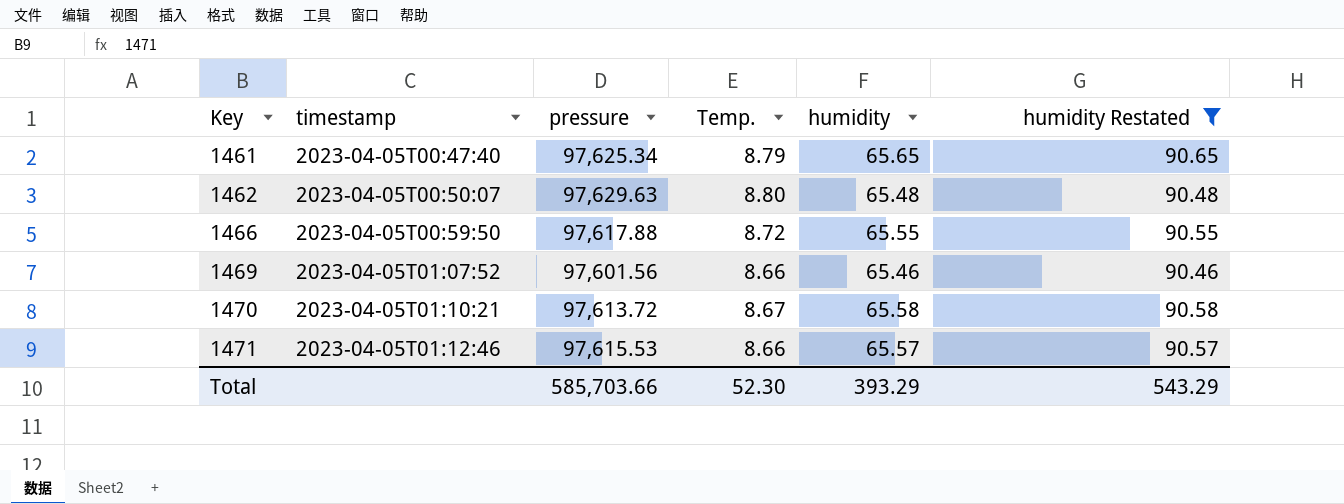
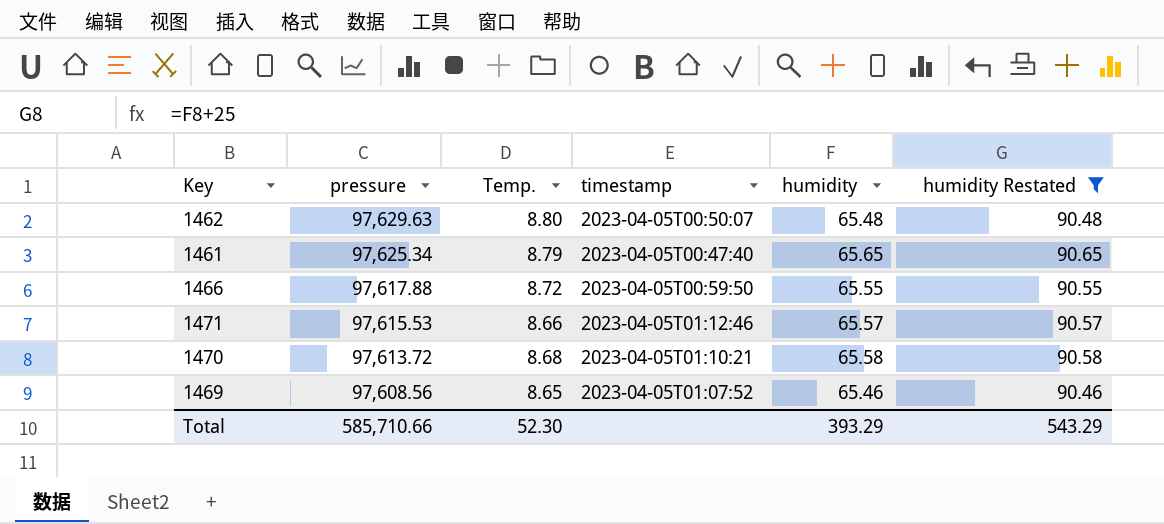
row order: Key ascending -> pressure descending
column timestamp | position: 2 -> 4
1470 | Temp.: 8.67 -> 8.68
1469 | pressure: 97,601.56 -> 97,608.56
1469 | Temp.: 8.66 -> 8.65
Total | pressure: 585,703.66 -> 585,710.66

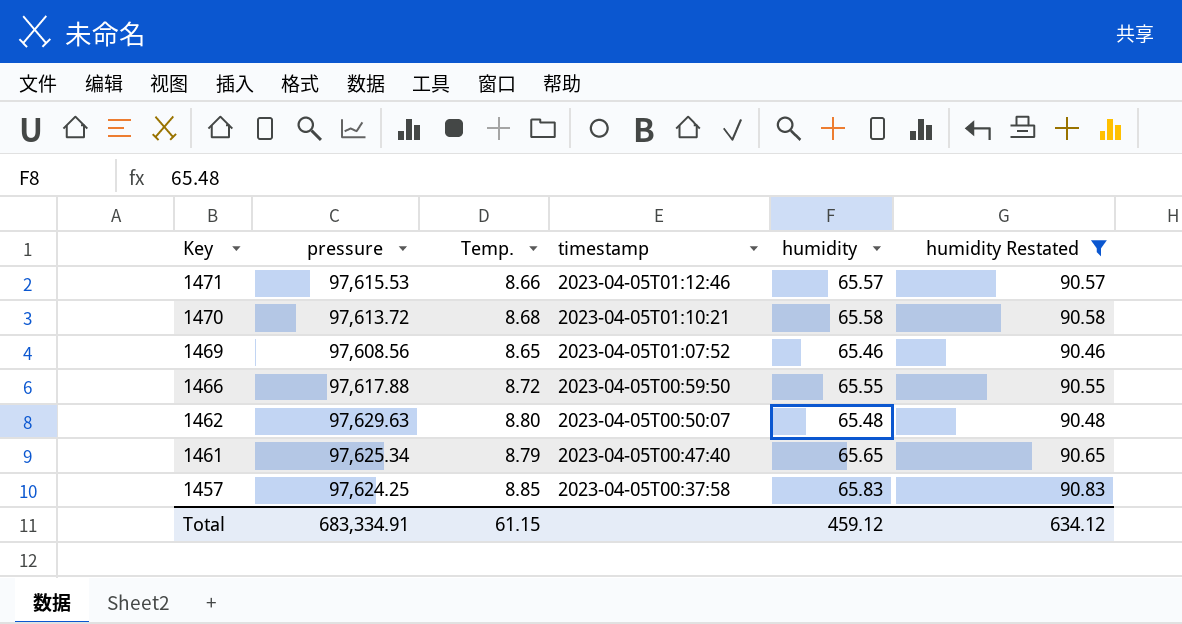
row order: pressure descending -> Key descending
row 1457: none -> 97,624.25 | 8.85 | 2023-04-05T00:37:58 | 65.83 | 90.83
Total | pressure: 585,710.66 -> 683,334.91
Total | Temp.: 52.30 -> 61.15
Total | humidity: 393.29 -> 459.12
Total | humidity Restated: 543.29 -> 634.12

